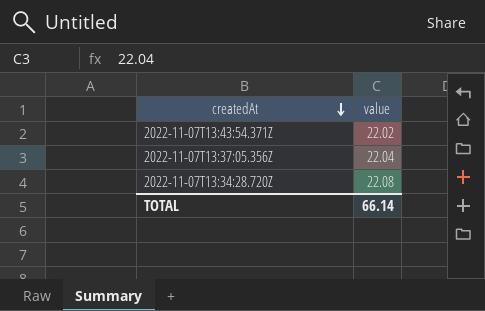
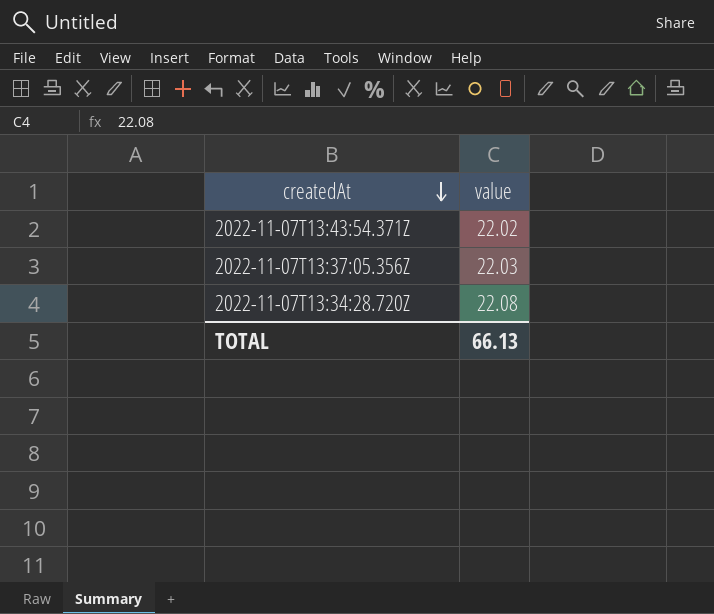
2022-11-07T13:37:05.356Z | value: 22.04 -> 22.03
TOTAL | value: 66.14 -> 66.13

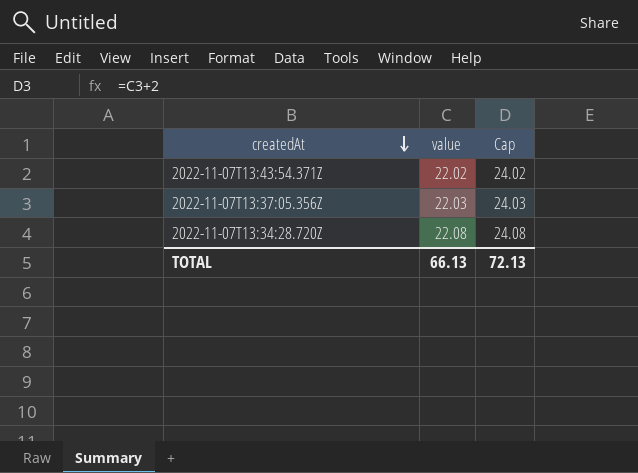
column Cap | formula: none -> [value] + 2

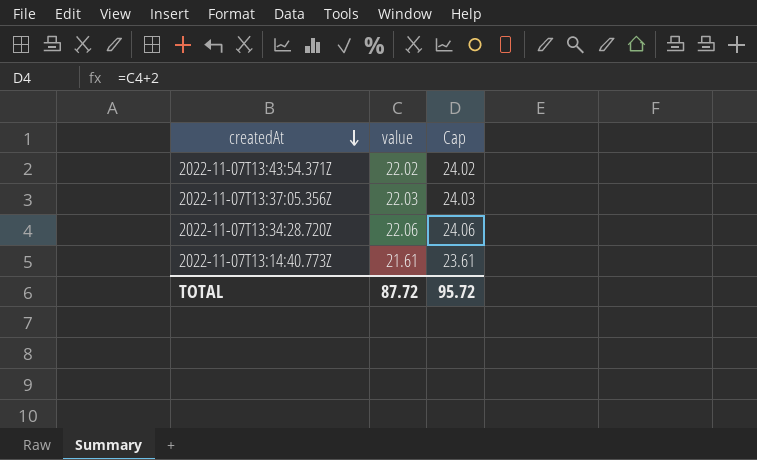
2022-11-07T13:34:28.720Z | value: 22.08 -> 22.06
2022-11-07T13:34:28.720Z | Cap: 24.08 -> 24.06
row 2022-11-07T13:14:40.773Z: none -> 21.61 | 23.61
TOTAL | value: 66.13 -> 87.72
TOTAL | Cap: 72.13 -> 95.72

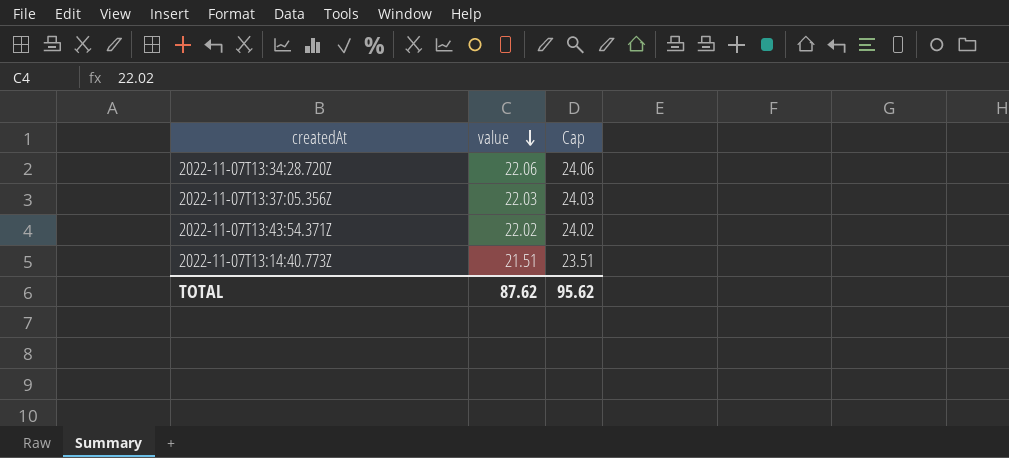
row order: createdAt descending -> value descending
2022-11-07T13:14:40.773Z | value: 21.61 -> 21.51
2022-11-07T13:14:40.773Z | Cap: 23.61 -> 23.51
TOTAL | value: 87.72 -> 87.62
TOTAL | Cap: 95.72 -> 95.62

